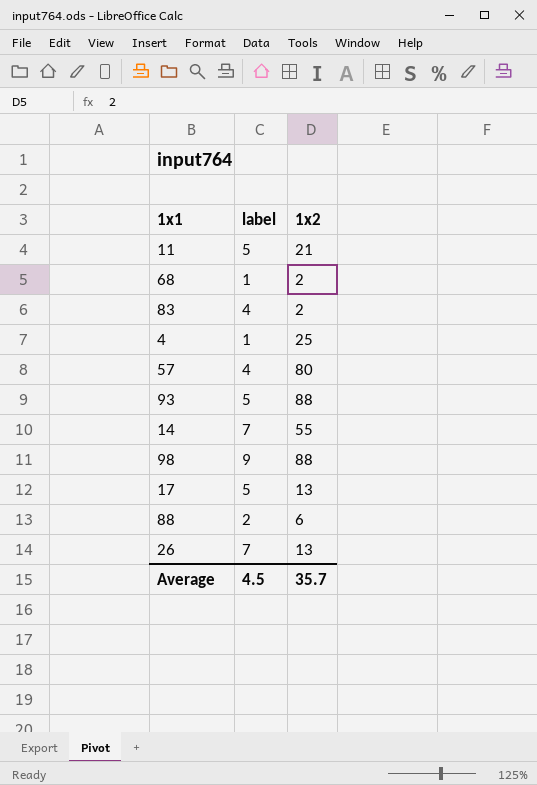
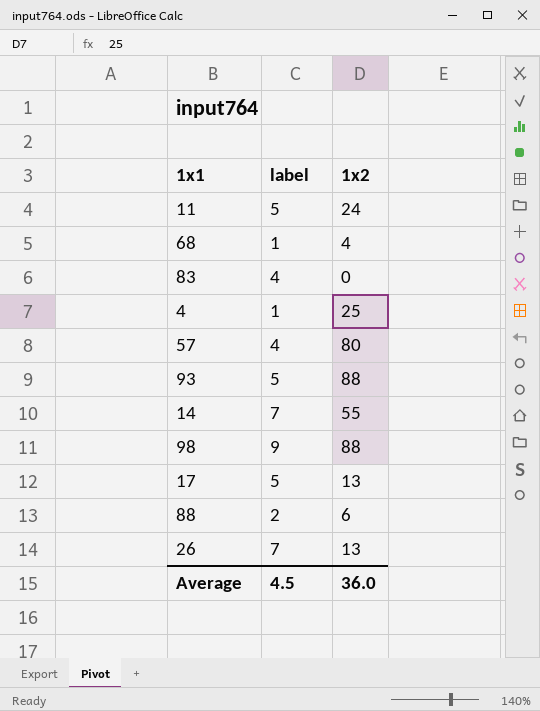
11 | 1x2: 21 -> 24
68 | 1x2: 2 -> 4
83 | 1x2: 2 -> 0
Average | 1x2: 35.7 -> 36.0

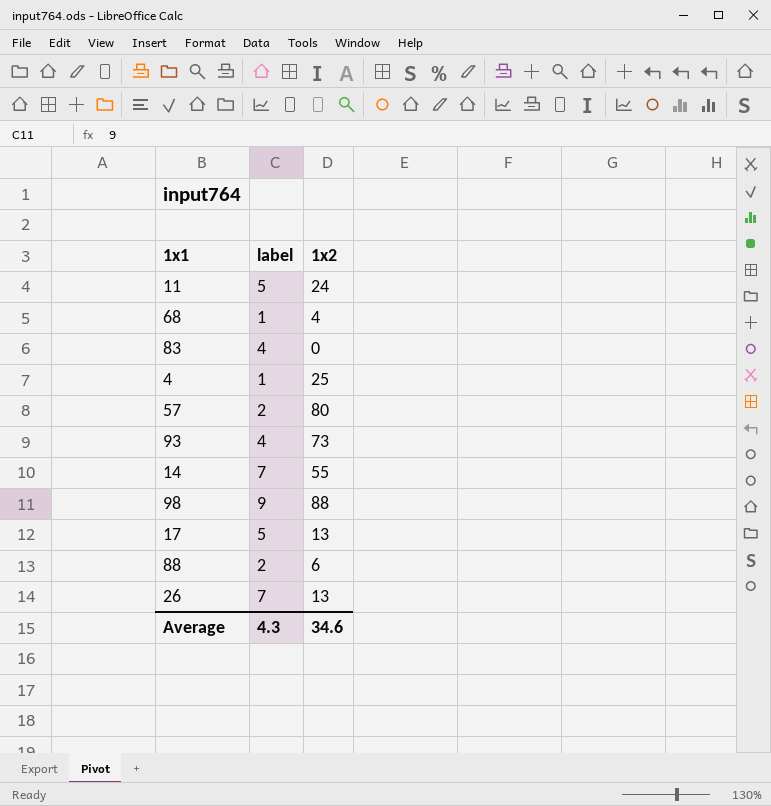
57 | label: 4 -> 2
93 | label: 5 -> 4
93 | 1x2: 88 -> 73
Average | label: 4.5 -> 4.3
Average | 1x2: 36.0 -> 34.6

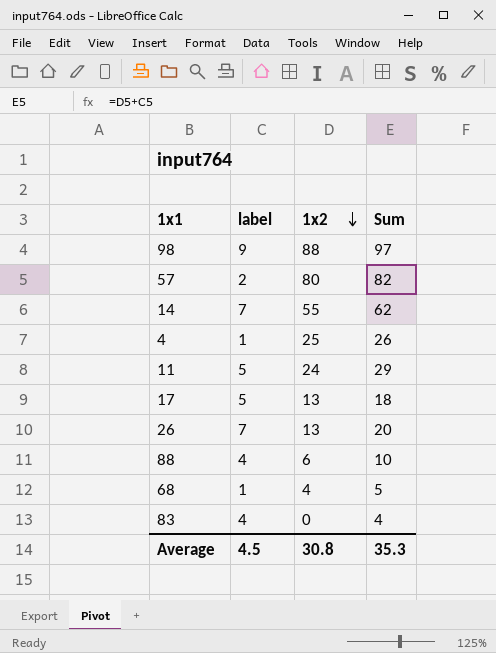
row order: none -> 1x2 descending
column Sum | formula: none -> [label] + [1x2]
row 93: 4 | 73 -> none
88 | label: 2 -> 4
Average | label: 4.3 -> 4.5
Average | 1x2: 34.6 -> 30.8

